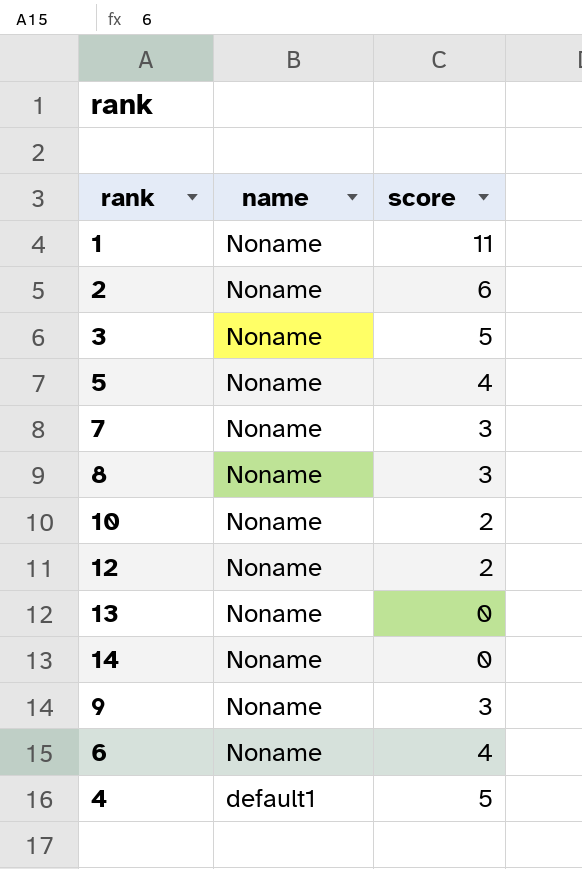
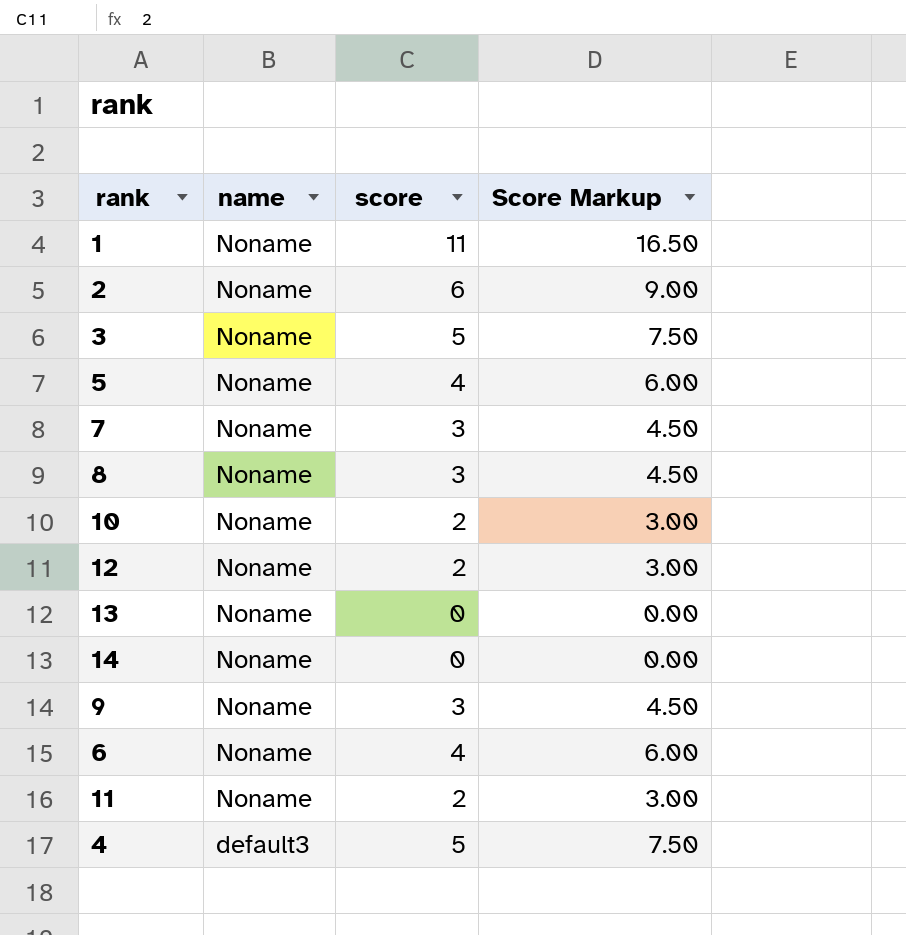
column Score Markup | formula: none -> [score] * 1.5
row 11: none -> Noname | 2 | 3.00
4 | name: default1 -> default3

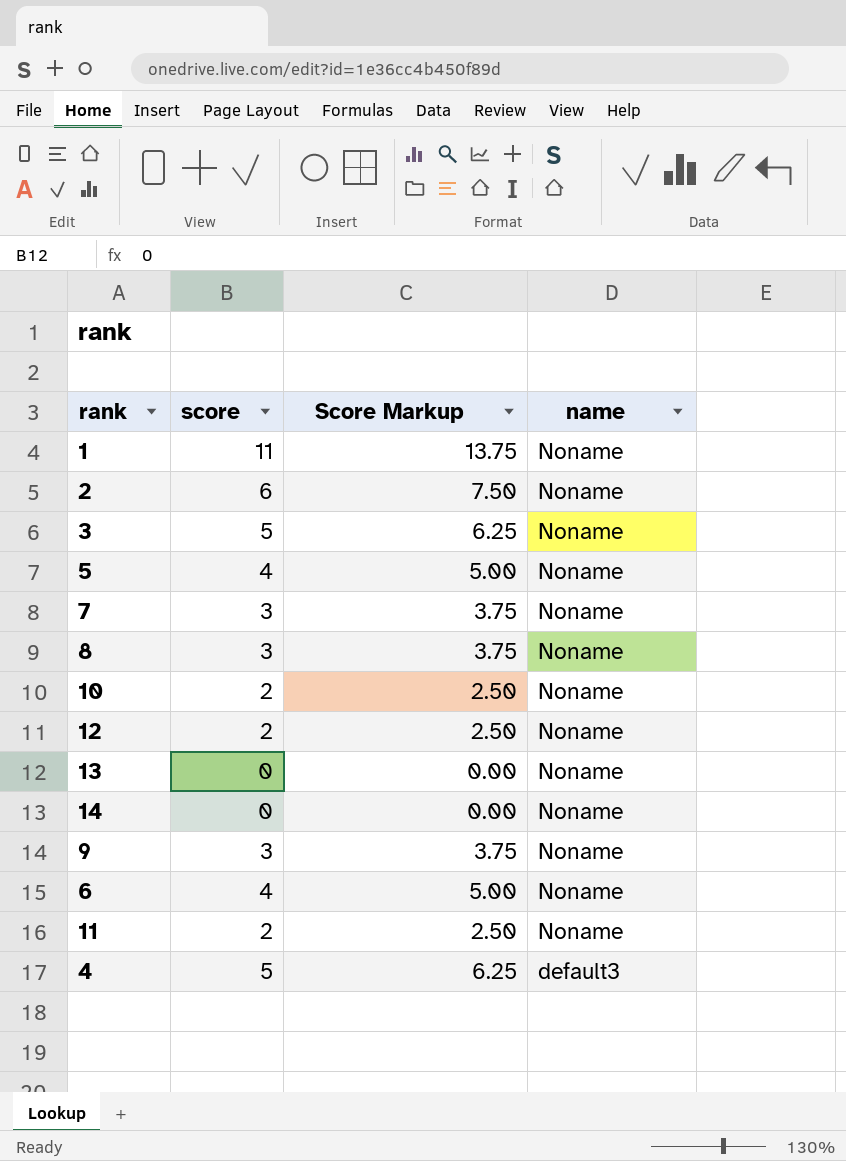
column Score Markup | formula: [score] * 1.5 -> [score] * 1.25
column name | position: 2 -> 4

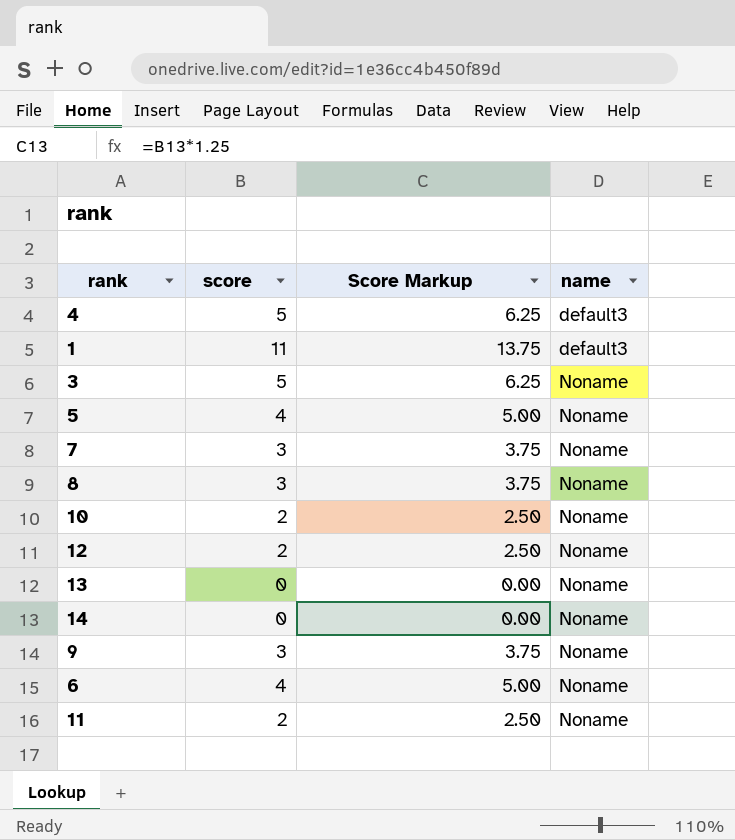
row order: name descending -> name ascending
row 2: 6 | 7.50 | Noname -> none
1 | name: Noname -> default3

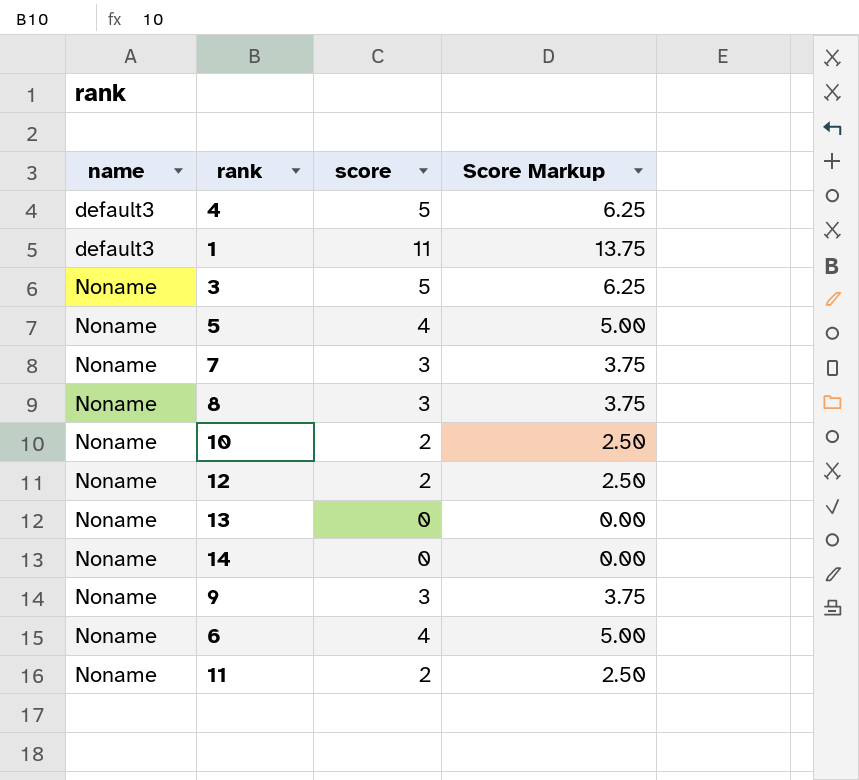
column name | position: 4 -> 1

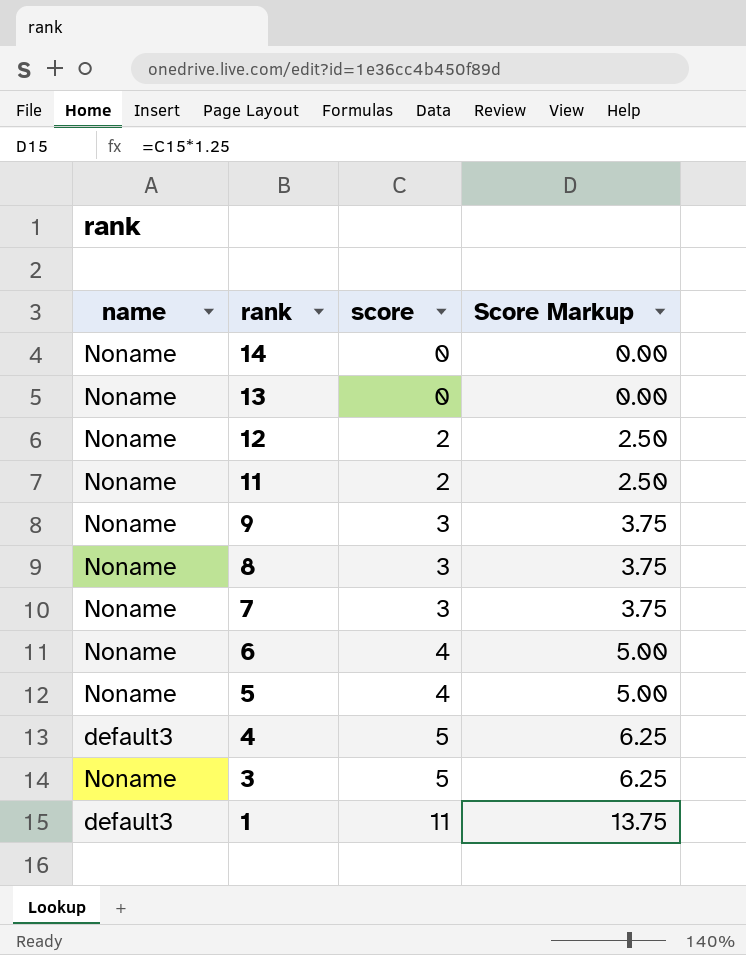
row order: name ascending -> rank descending
row 10: Noname | 2 | 2.50 -> none

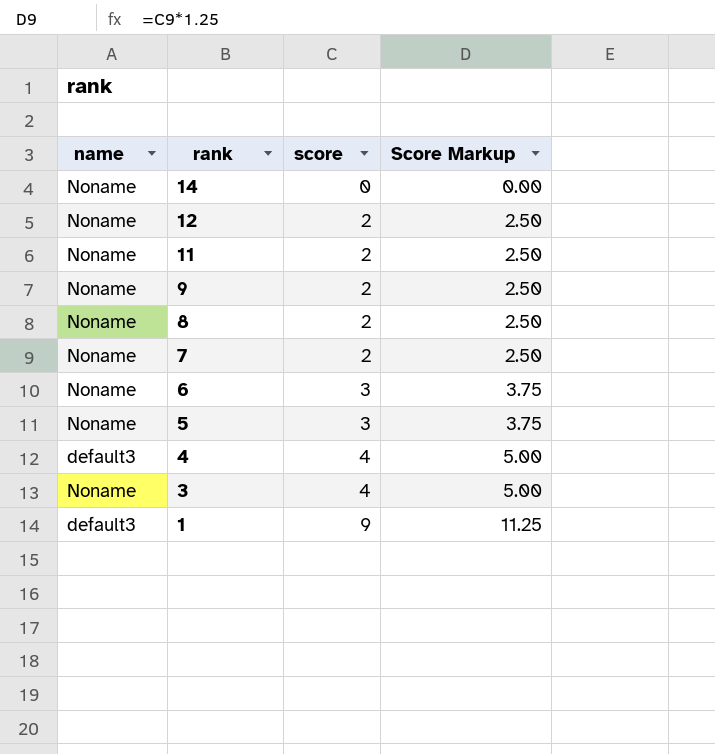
row 13: Noname | 0 | 0.00 -> none
9 | score: 3 -> 2
9 | Score Markup: 3.75 -> 2.50
8 | score: 3 -> 2
8 | Score Markup: 3.75 -> 2.50
7 | score: 3 -> 2
7 | Score Markup: 3.75 -> 2.50
6 | score: 4 -> 3
6 | Score Markup: 5.00 -> 3.75
5 | score: 4 -> 3
5 | Score Markup: 5.00 -> 3.75
4 | score: 5 -> 4
4 | Score Markup: 6.25 -> 5.00
3 | score: 5 -> 4
3 | Score Markup: 6.25 -> 5.00
1 | score: 11 -> 9
1 | Score Markup: 13.75 -> 11.25

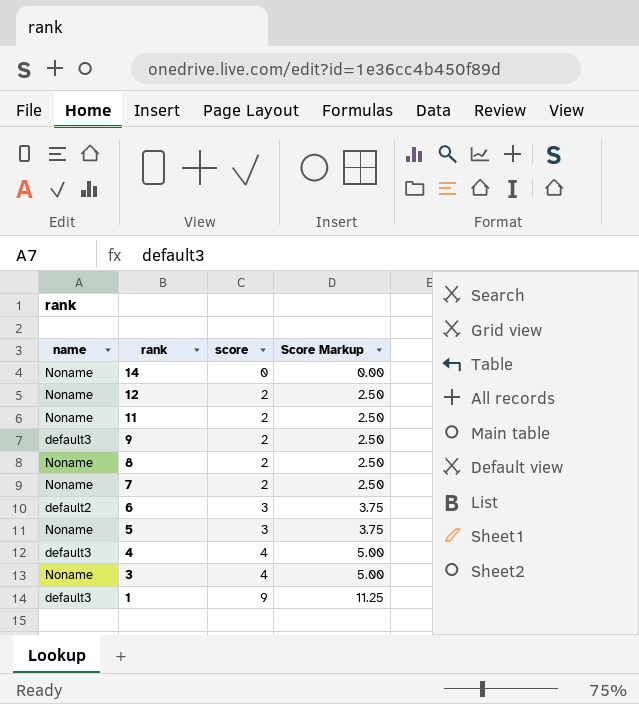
9 | name: Noname -> default3
6 | name: Noname -> default2

